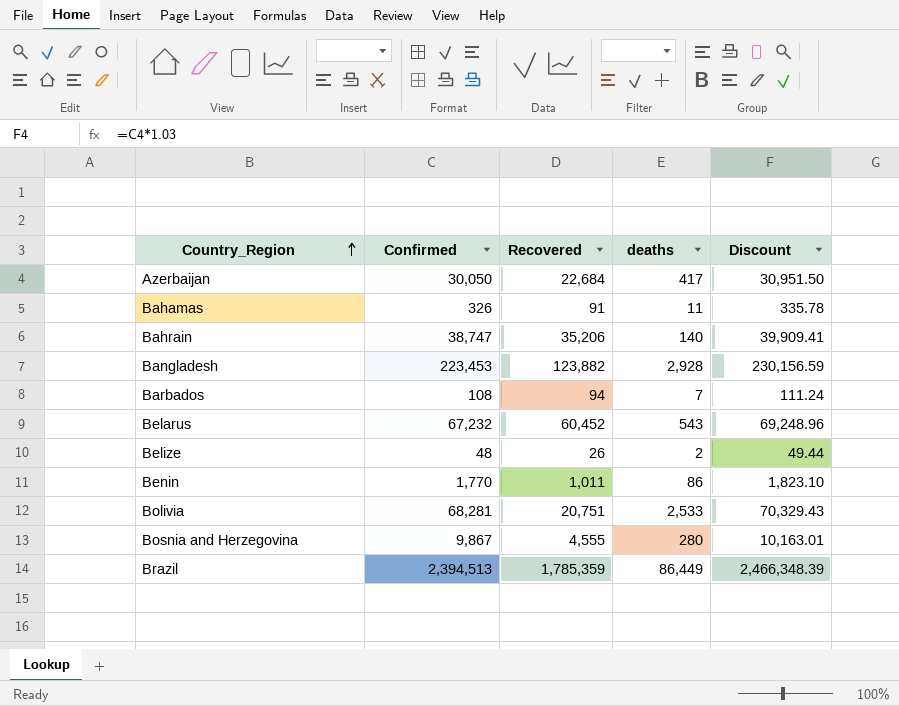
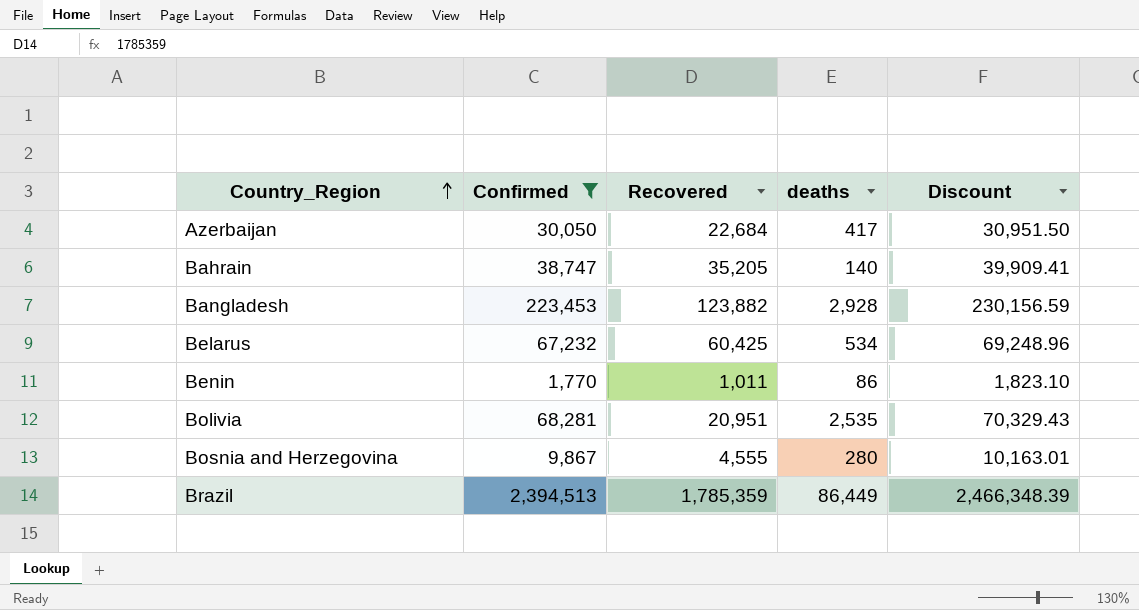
filter: none -> Confirmed >= 1,770
Bahrain | Recovered: 35,206 -> 35,205
Belarus | Recovered: 60,452 -> 60,425
Belarus | deaths: 543 -> 534
Bolivia | Recovered: 20,751 -> 20,951
Bolivia | deaths: 2,533 -> 2,535

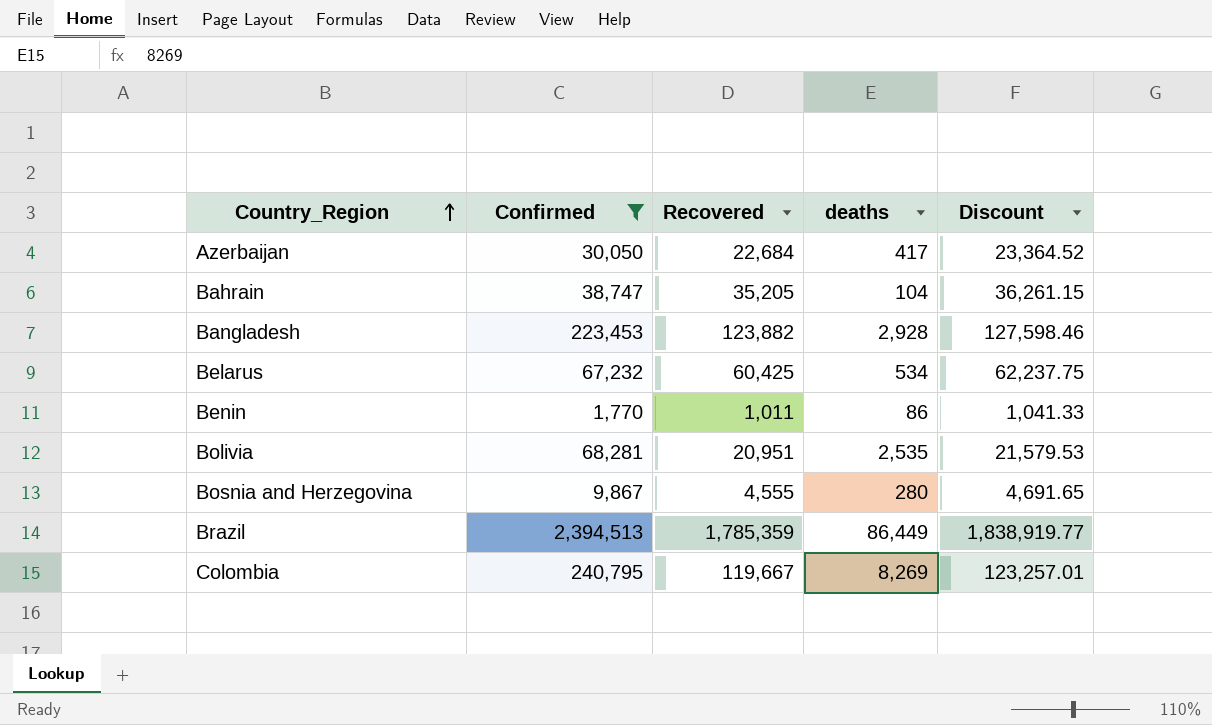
column Discount | formula: [Confirmed] * 1.03 -> [Recovered] * 1.03
Bahrain | deaths: 140 -> 104
row Colombia: none -> 240,795 | 119,667 | 8,269 | 123,257.01

